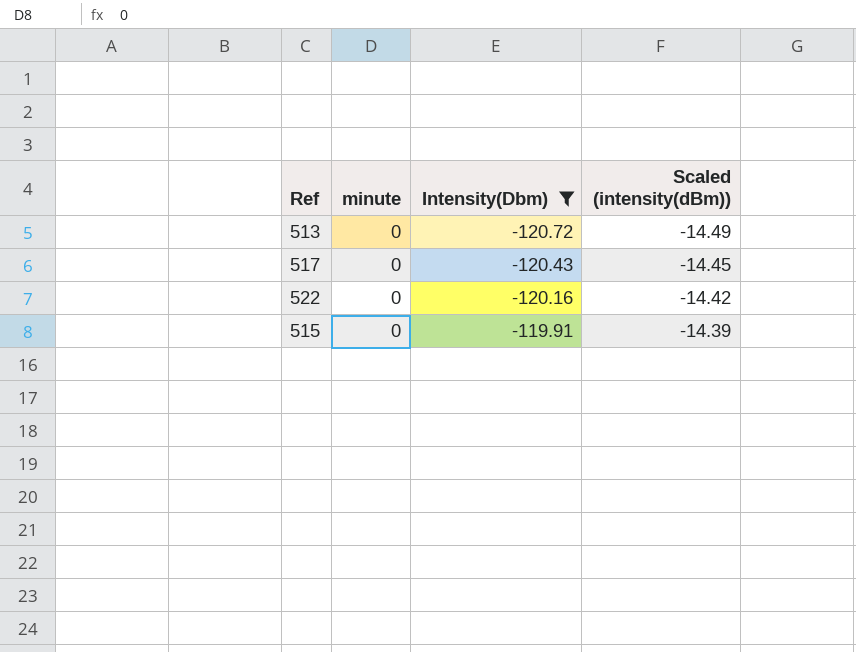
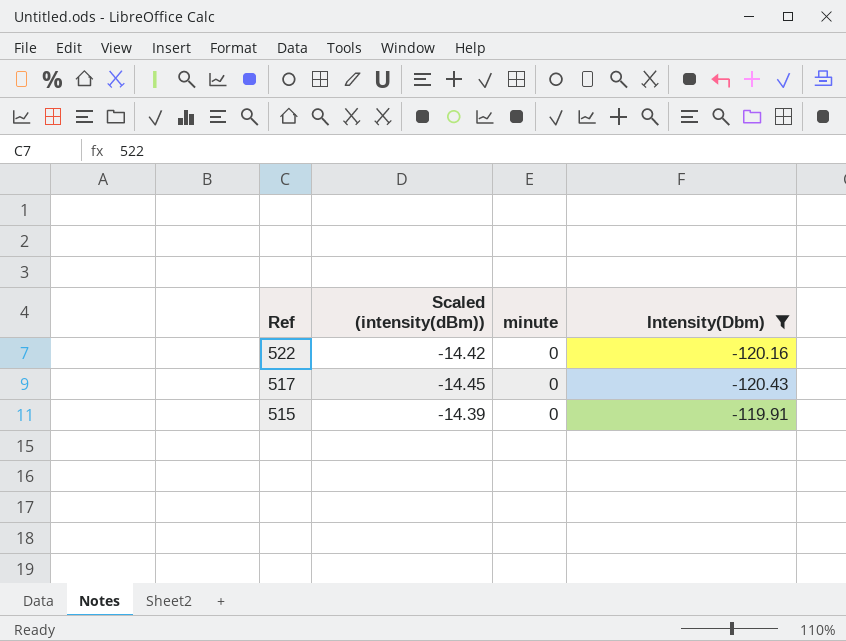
row order: Intensity(Dbm) ascending -> Ref descending
column Scaled (intensity(dBm)) | position: 4 -> 2
row 513: 0 | -120.72 | -14.49 -> none

